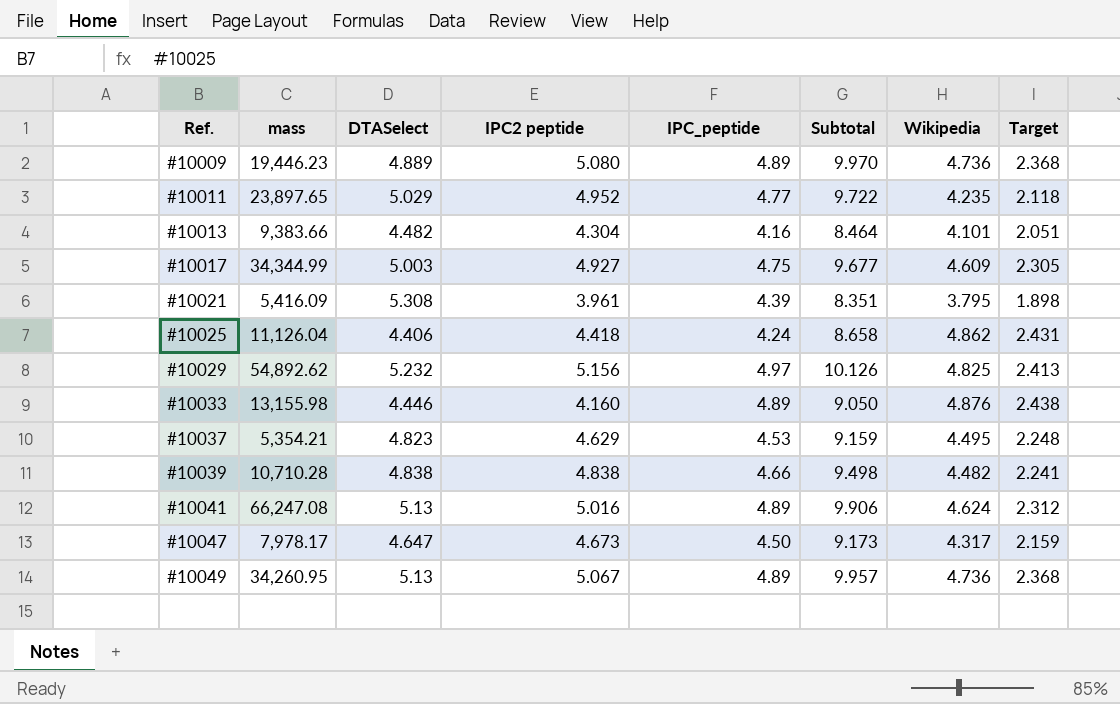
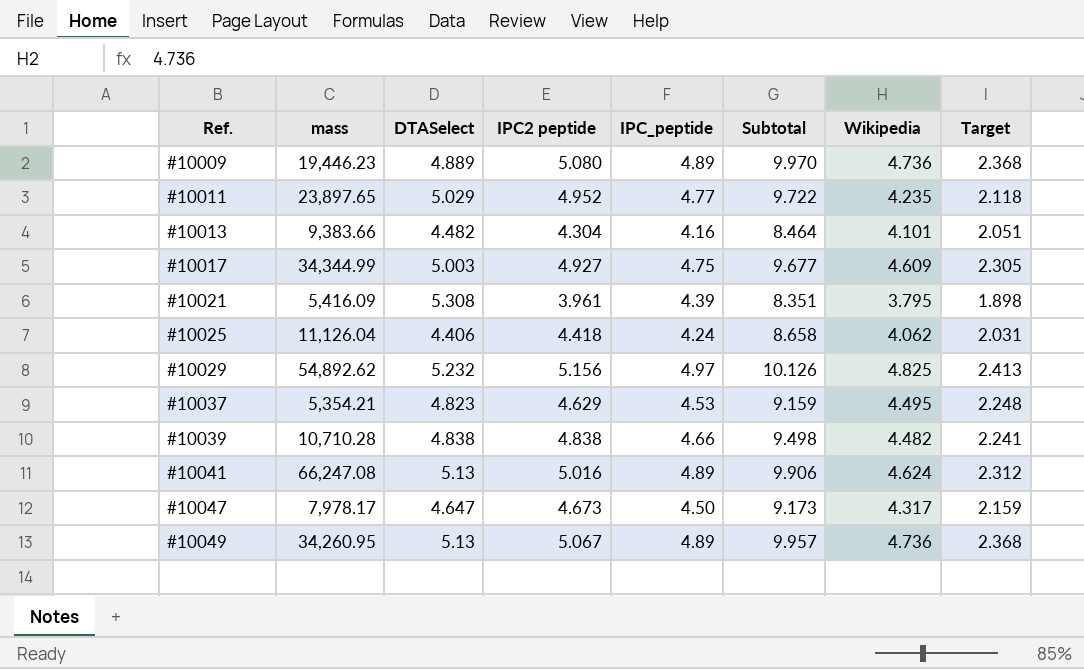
row #10033: 13,155.98 | 4.446 | 4.160 | 4.89 | 9.050 | 4.876 | 2.438 -> none
#10025 | Wikipedia: 4.862 -> 4.062
#10025 | Target: 2.431 -> 2.031

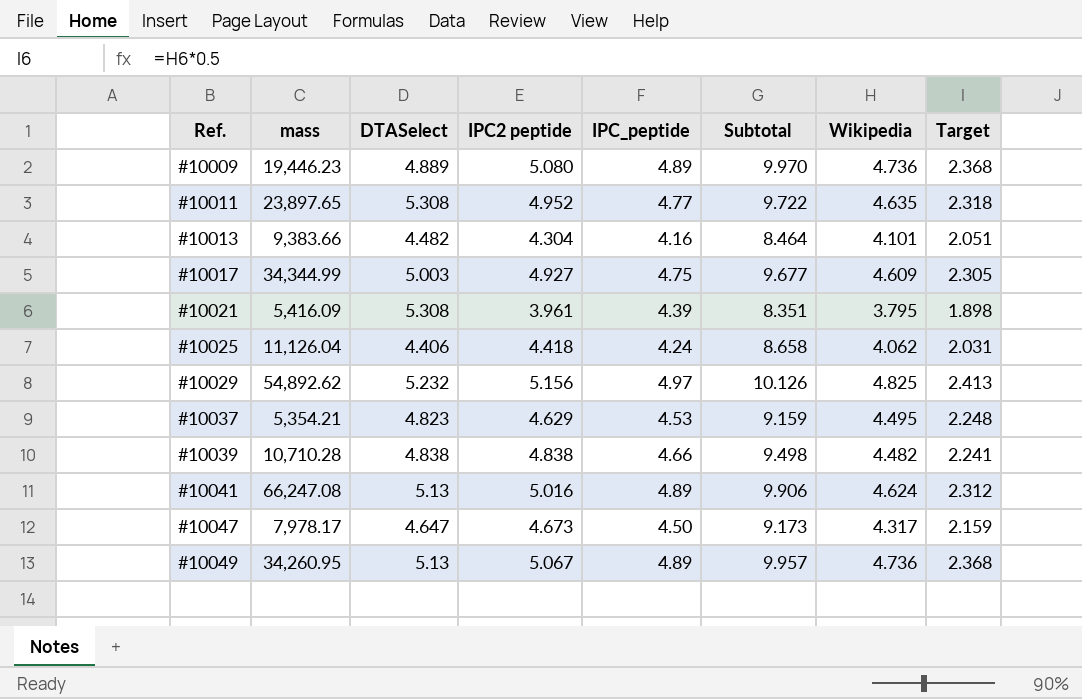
#10011 | DTASelect: 5.029 -> 5.308
#10011 | Wikipedia: 4.235 -> 4.635
#10011 | Target: 2.118 -> 2.318

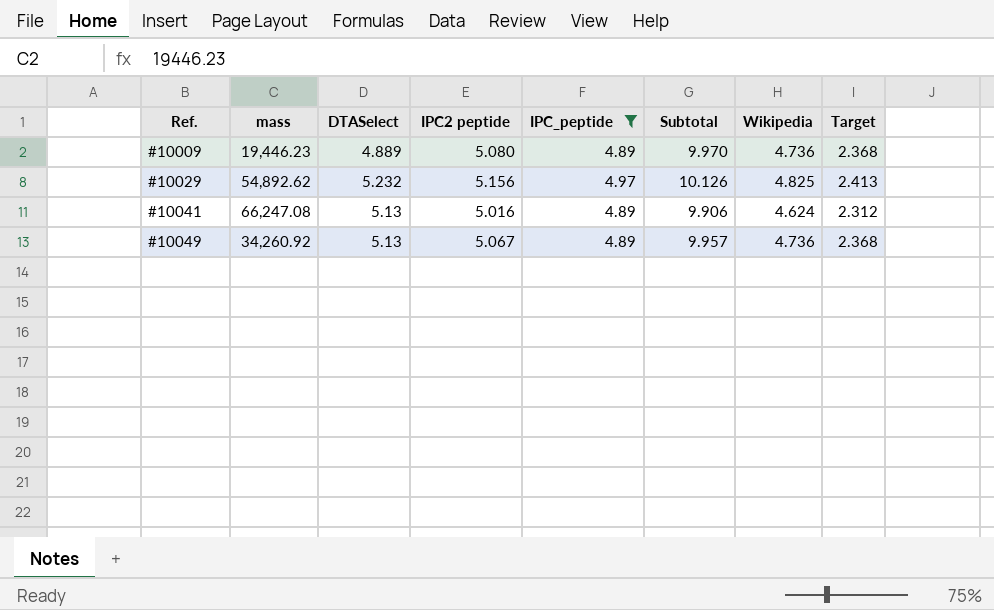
filter: none -> IPC_peptide >= 4.89
#10049 | mass: 34,260.95 -> 34,260.92

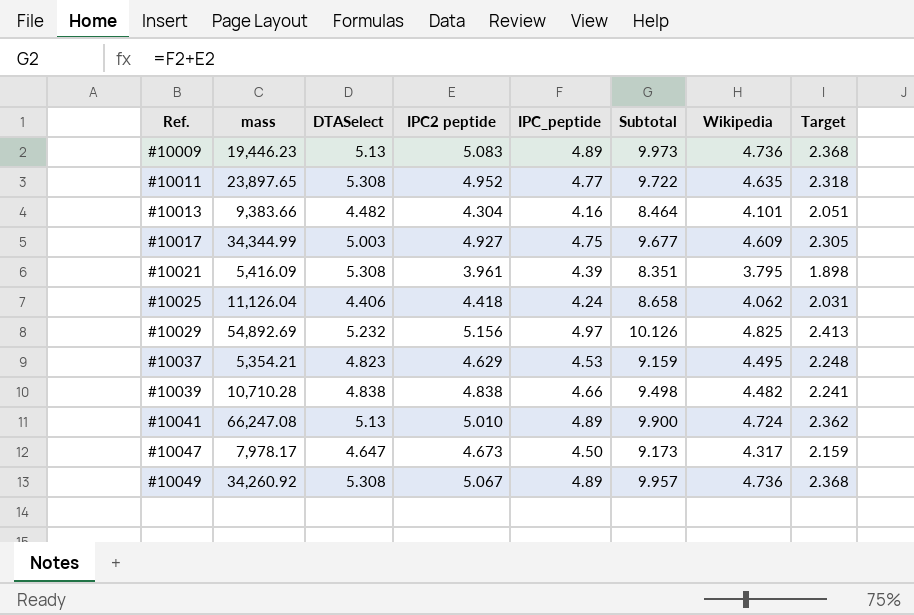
filter: IPC_peptide >= 4.89 -> none
#10009 | DTASelect: 4.889 -> 5.13
#10009 | IPC2 peptide: 5.080 -> 5.083
#10009 | Subtotal: 9.970 -> 9.973
#10029 | mass: 54,892.62 -> 54,892.69
#10041 | IPC2 peptide: 5.016 -> 5.010
#10041 | Subtotal: 9.906 -> 9.900
#10041 | Wikipedia: 4.624 -> 4.724
#10041 | Target: 2.312 -> 2.362
#10049 | DTASelect: 5.13 -> 5.308

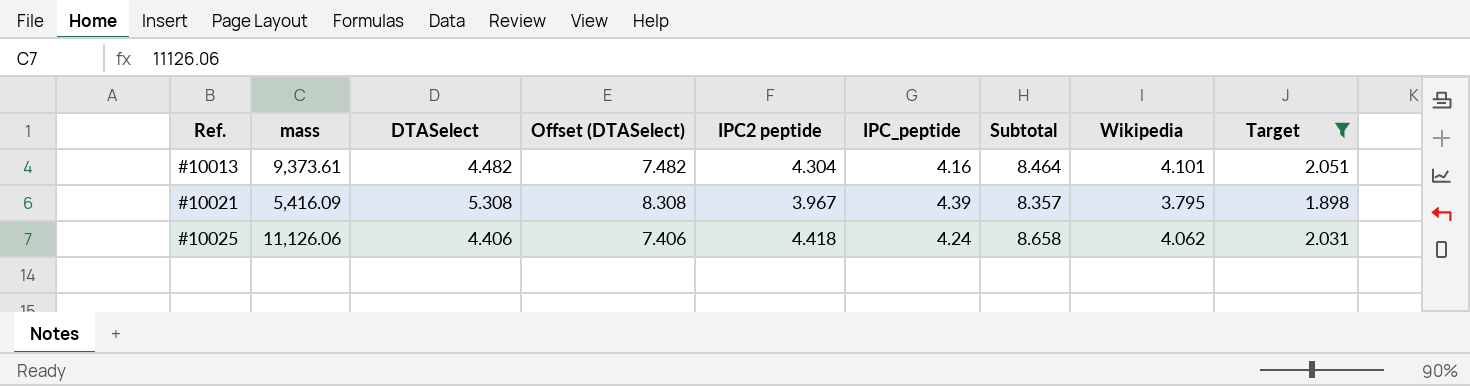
filter: none -> Target <= 2.051
column Offset (DTASelect) | formula: none -> [DTASelect] + 3
#10013 | mass: 9,383.66 -> 9,373.61
#10021 | IPC2 peptide: 3.961 -> 3.967
#10021 | Subtotal: 8.351 -> 8.357
#10025 | mass: 11,126.04 -> 11,126.06

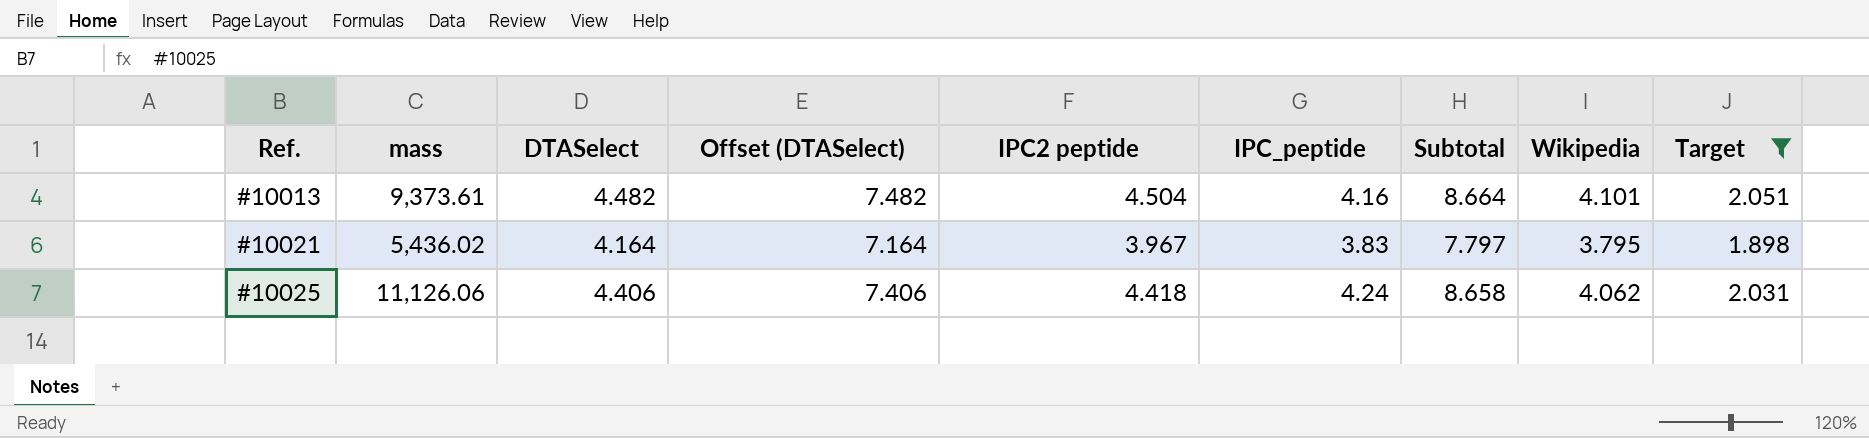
#10013 | IPC2 peptide: 4.304 -> 4.504
#10013 | Subtotal: 8.464 -> 8.664
#10021 | mass: 5,416.09 -> 5,436.02
#10021 | DTASelect: 5.308 -> 4.164
#10021 | Offset (DTASelect): 8.308 -> 7.164
#10021 | IPC_peptide: 4.39 -> 3.83
#10021 | Subtotal: 8.357 -> 7.797

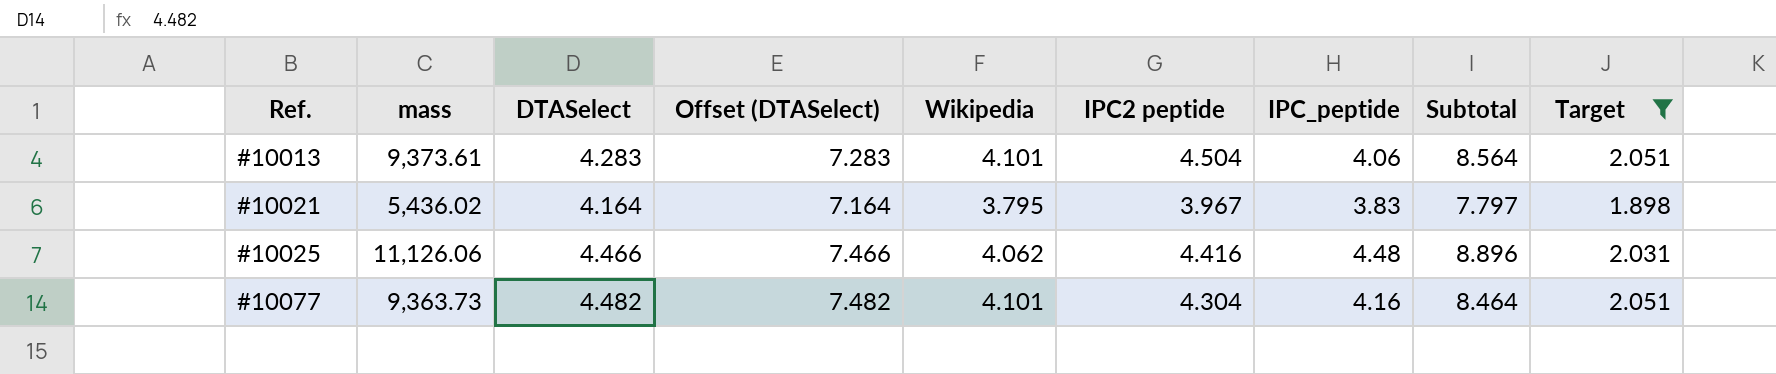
column Wikipedia | position: 8 -> 5
#10013 | DTASelect: 4.482 -> 4.283
#10013 | Offset (DTASelect): 7.482 -> 7.283
#10013 | IPC_peptide: 4.16 -> 4.06
#10013 | Subtotal: 8.664 -> 8.564
#10025 | DTASelect: 4.406 -> 4.466
#10025 | Offset (DTASelect): 7.406 -> 7.466
#10025 | IPC2 peptide: 4.418 -> 4.416
#10025 | IPC_peptide: 4.24 -> 4.48
#10025 | Subtotal: 8.658 -> 8.896
row #10077: none -> 9,363.73 | 4.482 | 7.482 | 4.101 | 4.304 | 4.16 | 8.464 | 2.051

